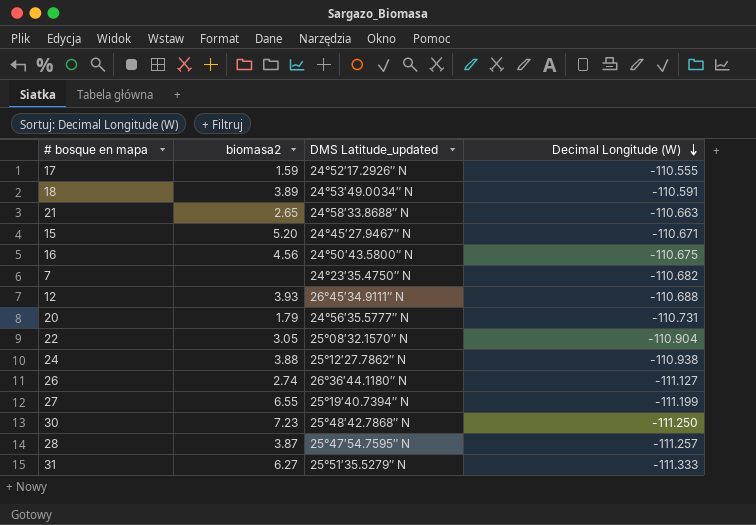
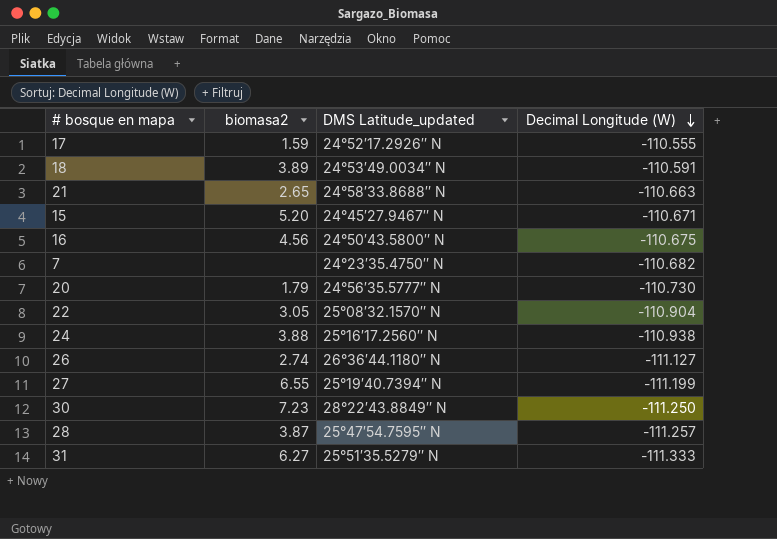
row 12: 3.93 | 26°45′34.9111″ N | -110.688 -> none
20 | Decimal Longitude (W): -110.731 -> -110.730
24 | DMS Latitude_updated: 25°12′27.7862″ N -> 25°16′17.2560″ N
30 | DMS Latitude_updated: 25°48′42.7868″ N -> 28°22′43.8849″ N

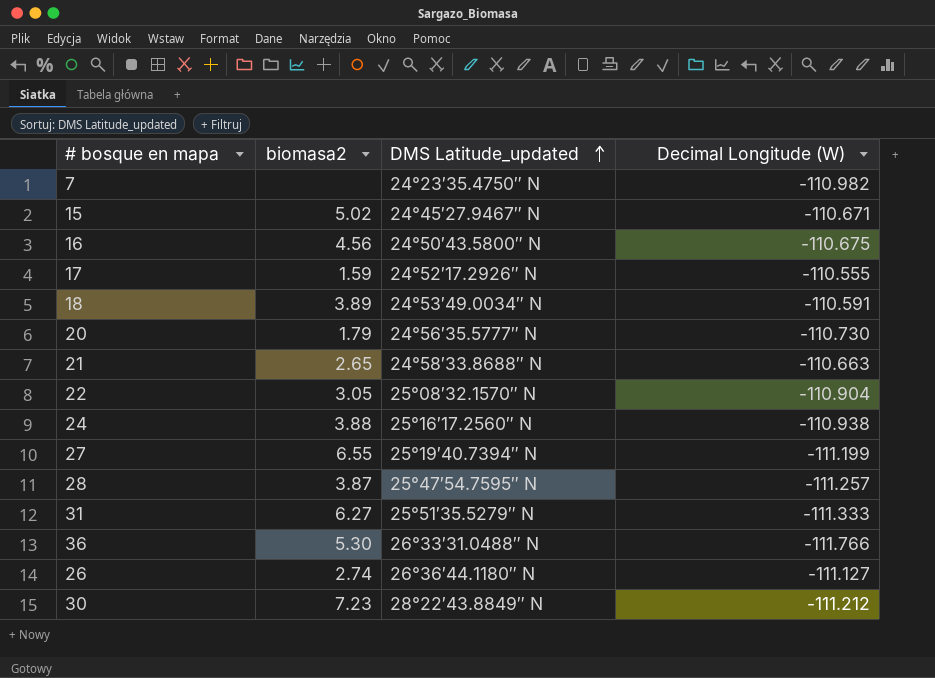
row order: Decimal Longitude (W) descending -> DMS Latitude_updated ascending
7 | Decimal Longitude (W): -110.682 -> -110.982
15 | biomasa2: 5.20 -> 5.02
row 36: none -> 5.30 | 26°33′31.0488″ N | -111.766
30 | Decimal Longitude (W): -111.250 -> -111.212

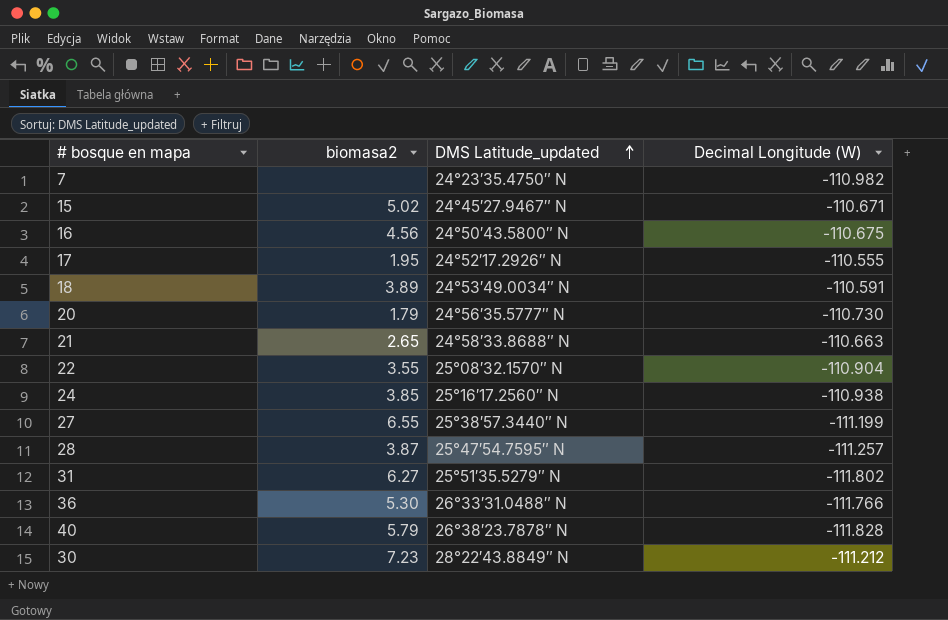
row 26: 2.74 | 26°36′44.1180″ N | -111.127 -> none
17 | biomasa2: 1.59 -> 1.95
22 | biomasa2: 3.05 -> 3.55
24 | biomasa2: 3.88 -> 3.85
27 | DMS Latitude_updated: 25°19′40.7394″ N -> 25°38′57.3440″ N
31 | Decimal Longitude (W): -111.333 -> -111.802
row 40: none -> 5.79 | 26°38′23.7878″ N | -111.828

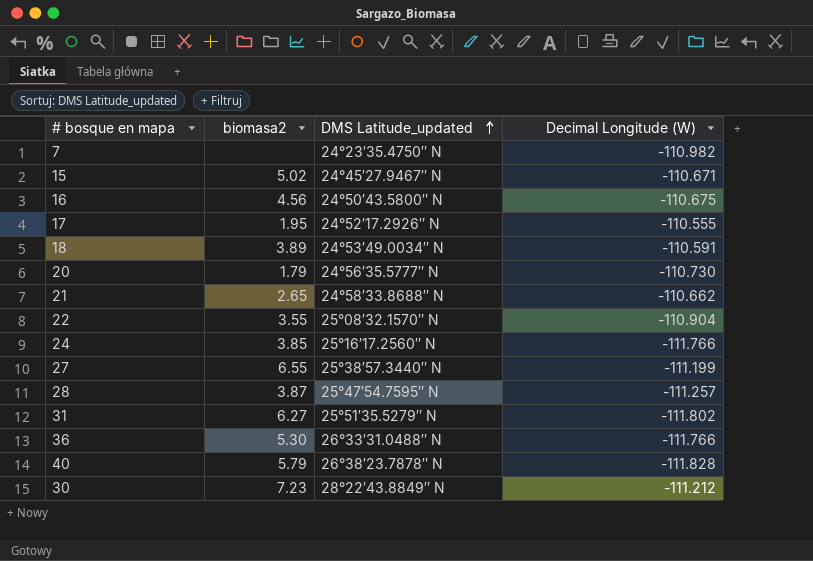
21 | Decimal Longitude (W): -110.663 -> -110.662
24 | Decimal Longitude (W): -110.938 -> -111.766

